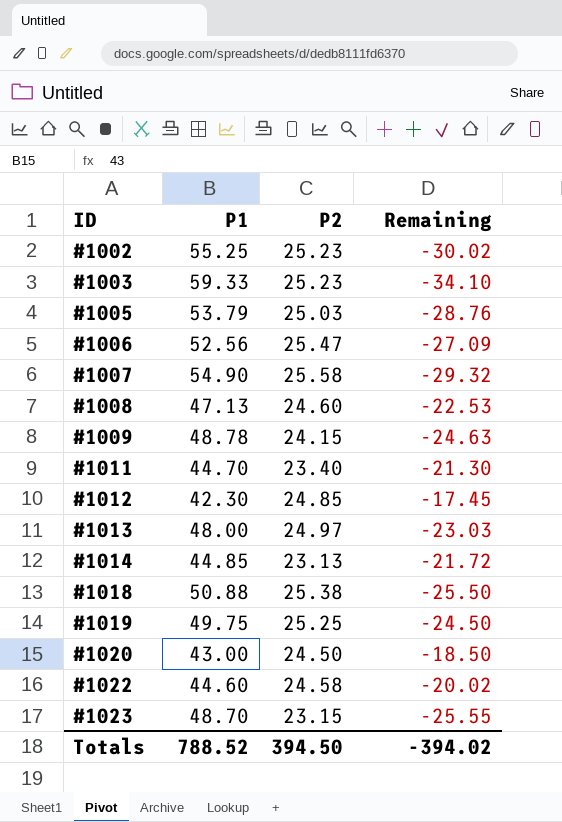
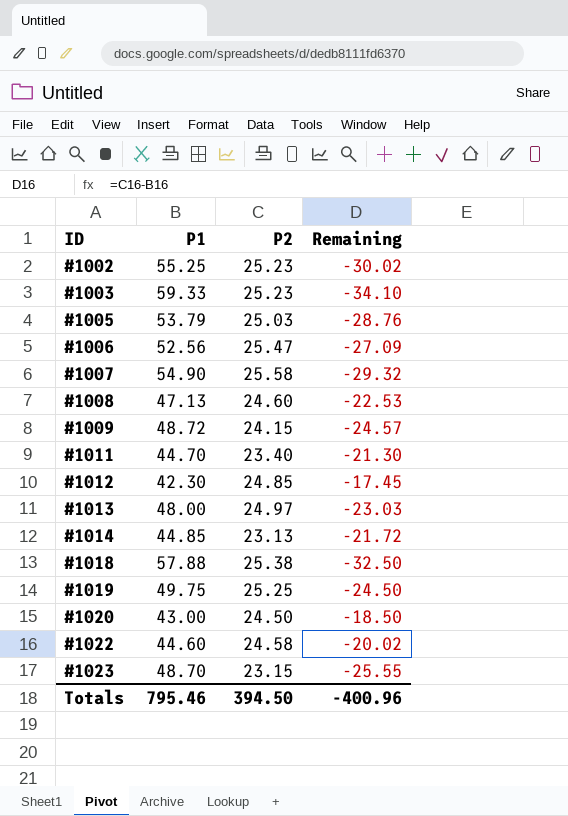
#1009 | P1: 48.78 -> 48.72
#1009 | Remaining: -24.63 -> -24.57
#1018 | P1: 50.88 -> 57.88
#1018 | Remaining: -25.50 -> -32.50
Totals | P1: 788.52 -> 795.46
Totals | Remaining: -394.02 -> -400.96

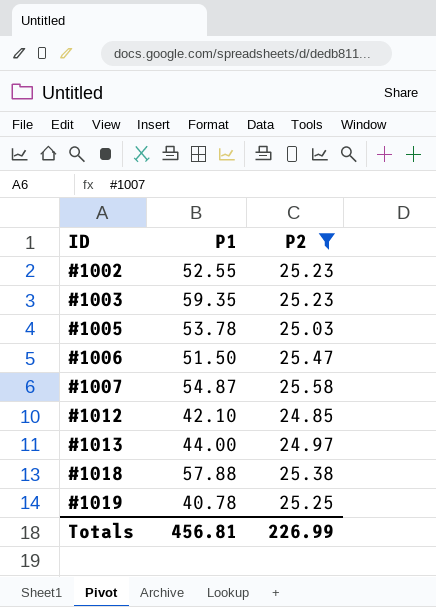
filter: none -> P2 >= 24.85
column Remaining | formula: [P2] - [P1] -> none
#1002 | P1: 55.25 -> 52.55
#1003 | P1: 59.33 -> 59.35
#1005 | P1: 53.79 -> 53.78
#1006 | P1: 52.56 -> 51.50
#1007 | P1: 54.90 -> 54.87
#1012 | P1: 42.30 -> 42.10
#1013 | P1: 48.00 -> 44.00
#1019 | P1: 49.75 -> 40.78
Totals | P1: 795.46 -> 456.81
Totals | P2: 394.50 -> 226.99

